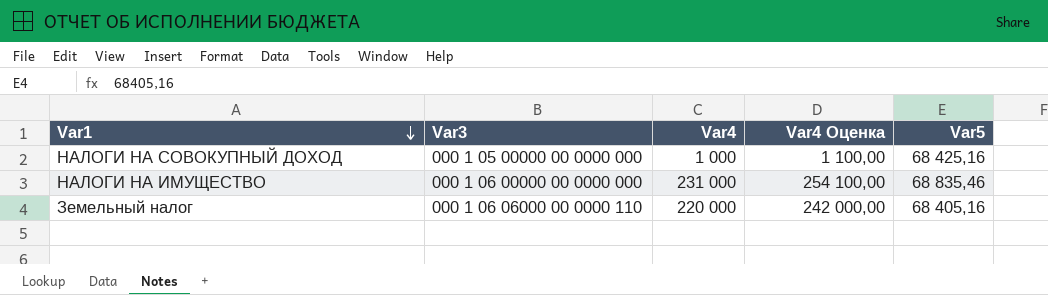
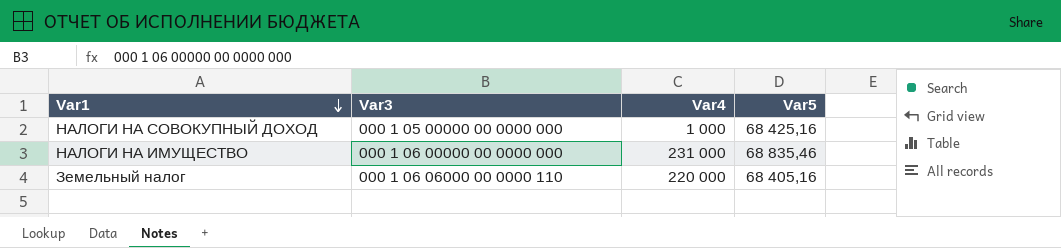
column Var4 Оценка | formula: [Var4] * 1,1 -> none

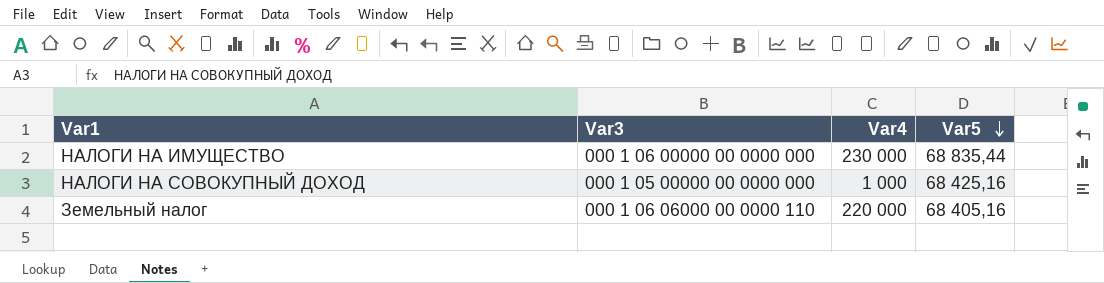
row order: Var1 descending -> Var5 descending
НАЛОГИ НА ИМУЩЕСТВО | Var4: 231 000 -> 230 000
НАЛОГИ НА ИМУЩЕСТВО | Var5: 68 835,46 -> 68 835,44

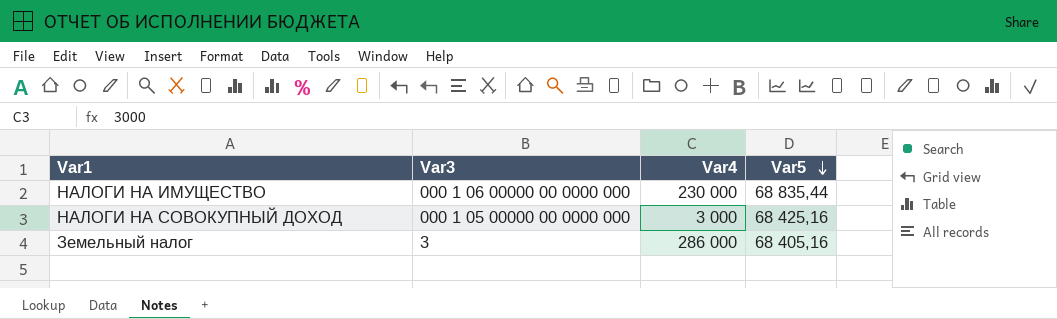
НАЛОГИ НА СОВОКУПНЫЙ ДОХОД | Var4: 1 000 -> 3 000
Земельный налог | Var3: 000 1 06 06000 00 0000 110 -> 3
Земельный налог | Var4: 220 000 -> 286 000

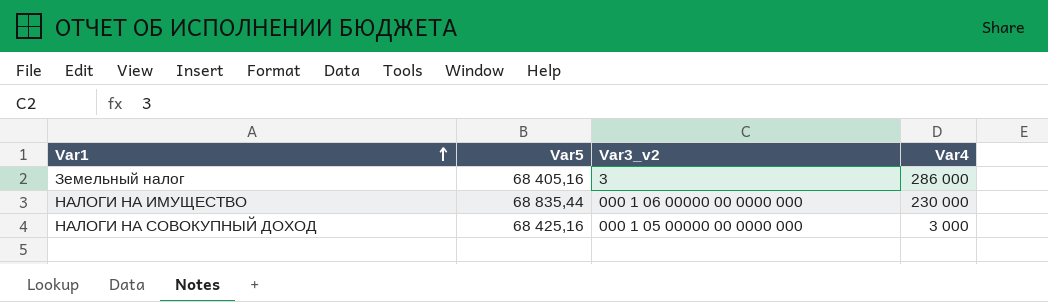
row order: Var5 descending -> Var1 ascending
column Var5 | position: 4 -> 2
column name: Var3 -> Var3_v2

